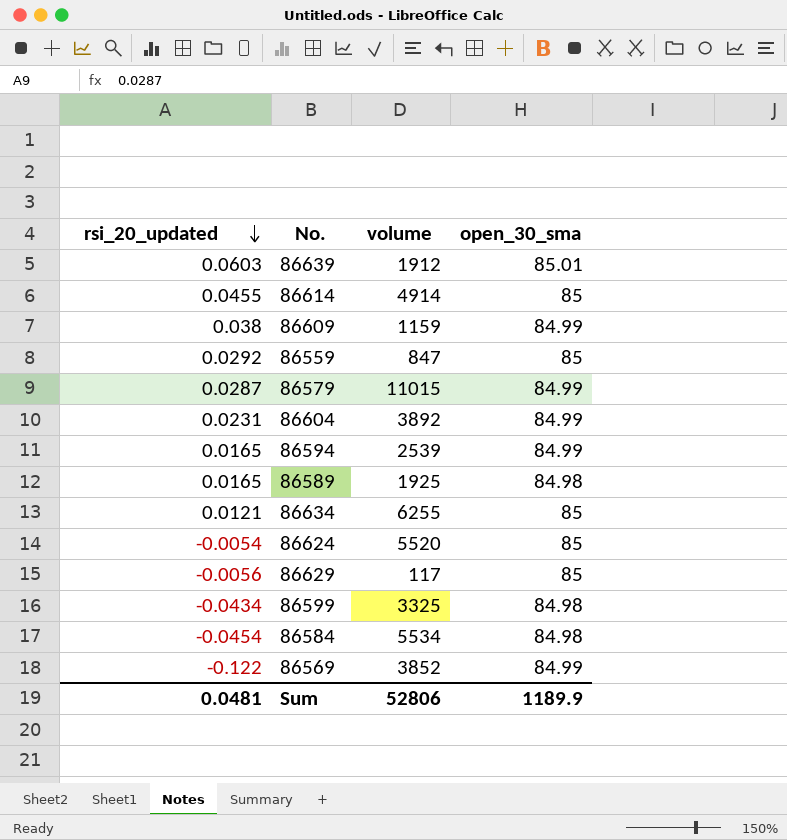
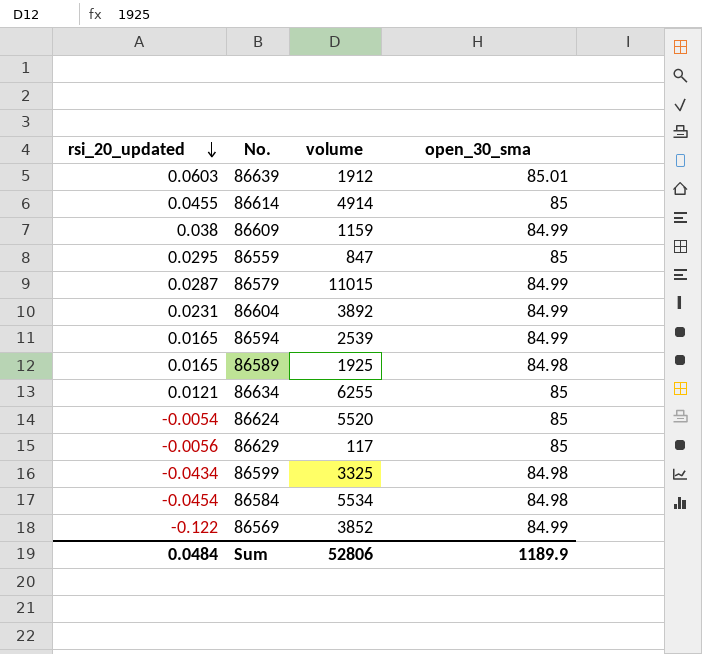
86559 | rsi_20_updated: 0.0292 -> 0.0295
Sum | rsi_20_updated: 0.0481 -> 0.0484

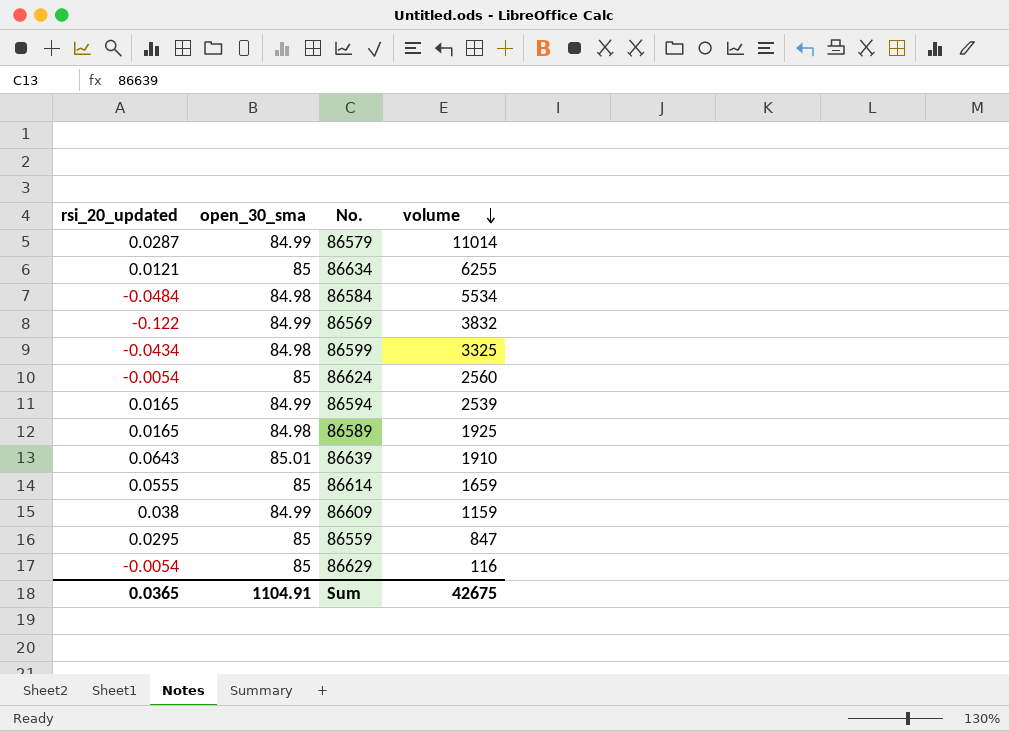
row order: rsi_20_updated descending -> volume descending
column open_30_sma | position: 4 -> 2
row 86604: 0.0231 | 3892 | 84.99 -> none
86579 | volume: 11015 -> 11014
86584 | rsi_20_updated: -0.0454 -> -0.0484
86569 | volume: 3852 -> 3832
86624 | volume: 5520 -> 2560
86639 | rsi_20_updated: 0.0603 -> 0.0643
86639 | volume: 1912 -> 1910
86614 | rsi_20_updated: 0.0455 -> 0.0555
86614 | volume: 4914 -> 1659
86629 | rsi_20_updated: -0.0056 -> -0.0054
86629 | volume: 117 -> 116
Sum | rsi_20_updated: 0.0484 -> 0.0365
Sum | open_30_sma: 1189.9 -> 1104.91
Sum | volume: 52806 -> 42675

